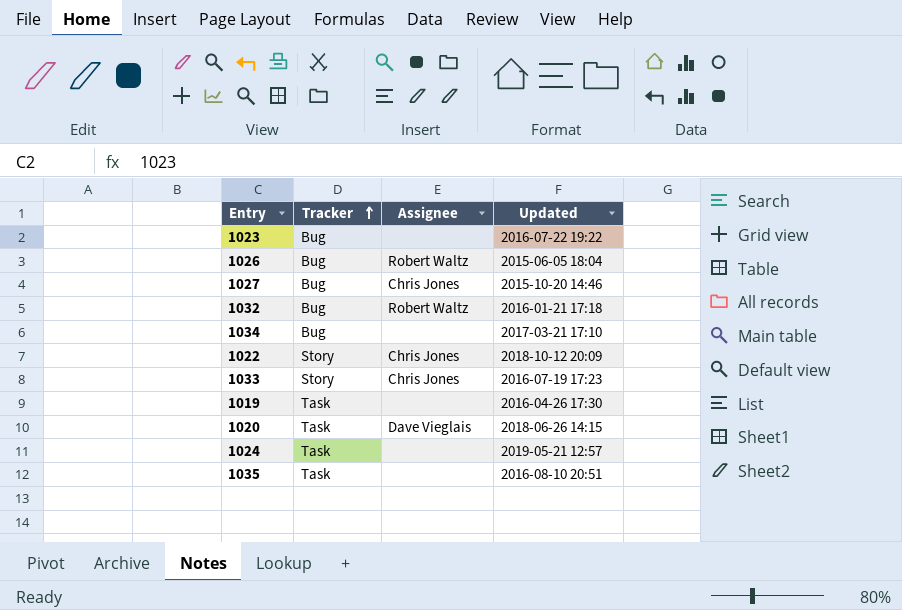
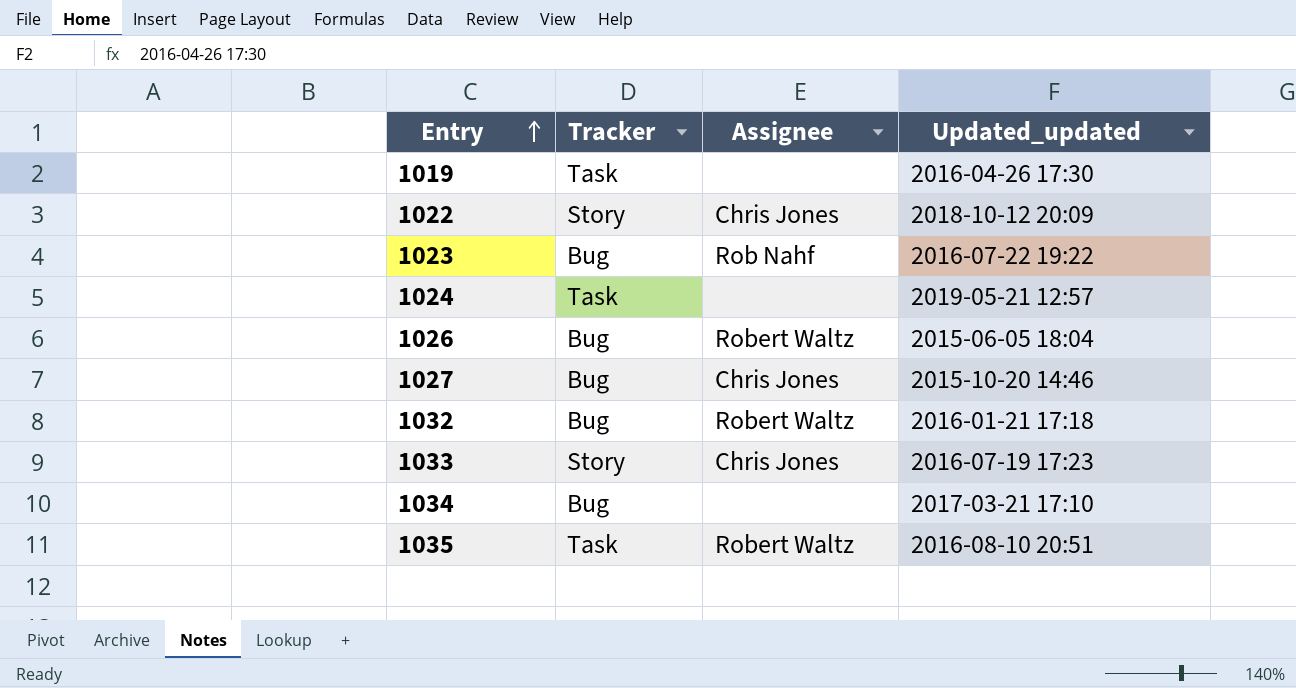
row order: Tracker ascending -> Entry ascending
column name: Updated -> Updated_updated
row 1020: Task | Dave Vieglais | 2018-06-26 14:15 -> none
1023 | Assignee: none -> Rob Nahf
1035 | Assignee: none -> Robert Waltz

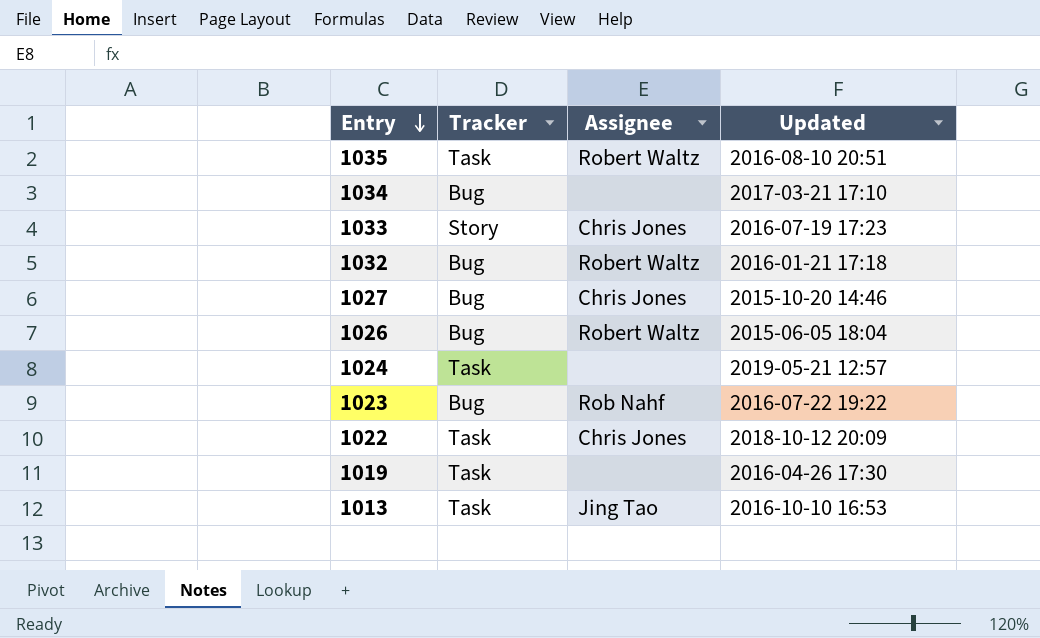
row order: Entry ascending -> Entry descending
column name: Updated_updated -> Updated
1022 | Tracker: Story -> Task
row 1013: none -> Task | Jing Tao | 2016-10-10 16:53

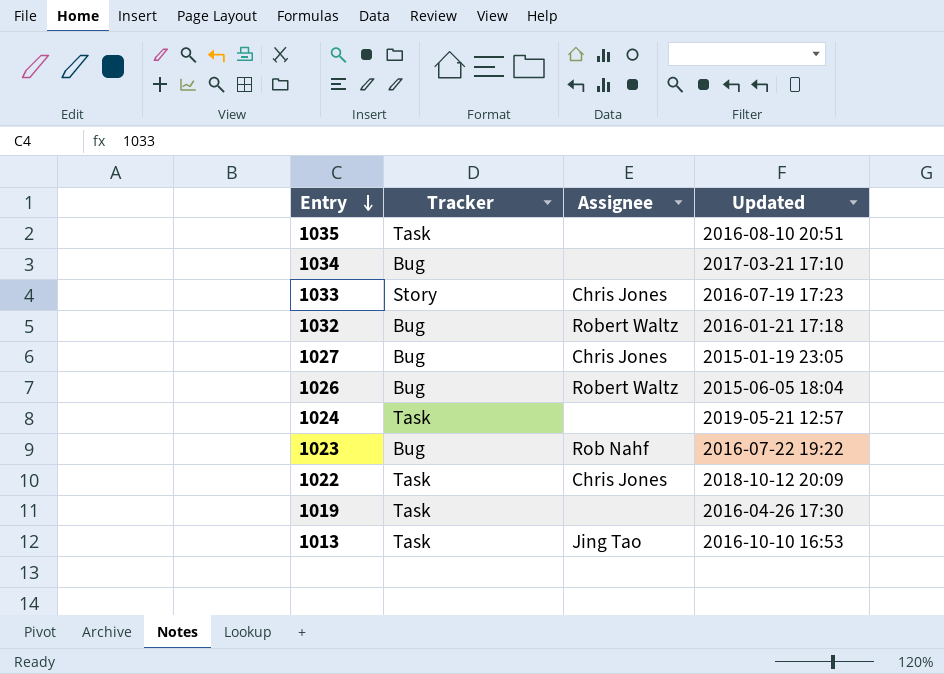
1035 | Assignee: Robert Waltz -> none
1027 | Updated: 2015-10-20 14:46 -> 2015-01-19 23:05

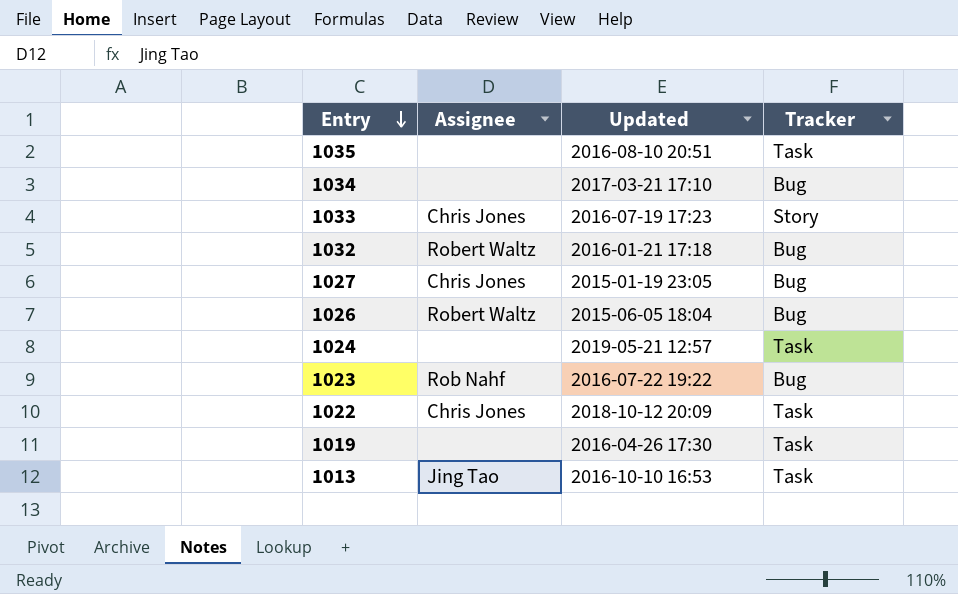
column Tracker | position: 2 -> 4

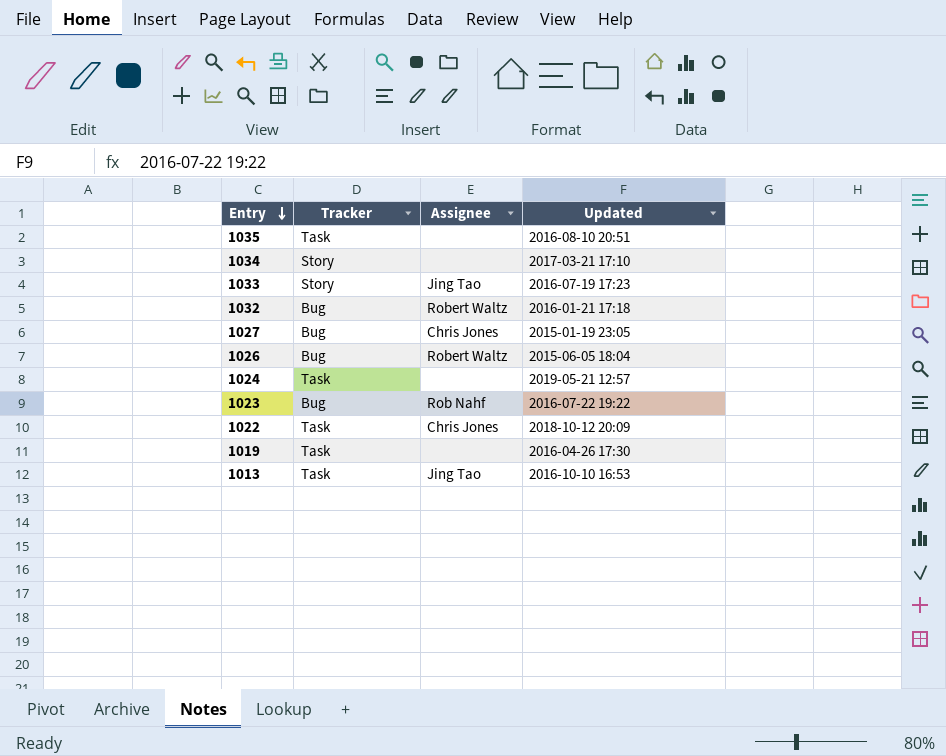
column Tracker | position: 4 -> 2
1034 | Tracker: Bug -> Story
1033 | Assignee: Chris Jones -> Jing Tao

